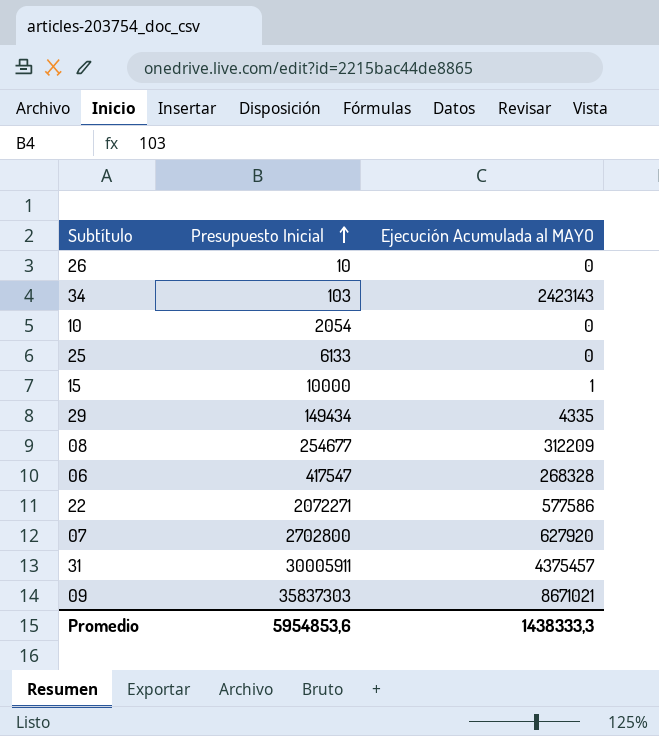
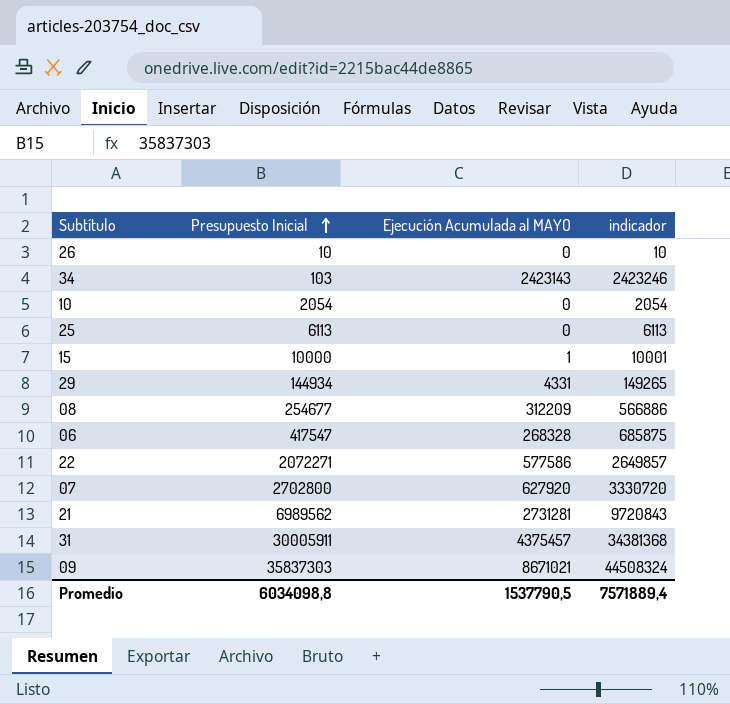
column indicador | formula: none -> [Presupuesto Inicial] + [Ejecución Acumulada al MAYO]
25 | Presupuesto Inicial: 6133 -> 6113
29 | Presupuesto Inicial: 149434 -> 144934
29 | Ejecución Acumulada al MAYO: 4335 -> 4331
row 21: none -> 6989562 | 2731281 | 9720843
Promedio | Presupuesto Inicial: 5954853,6 -> 6034098,8
Promedio | Ejecución Acumulada al MAYO: 1438333,3 -> 1537790,5

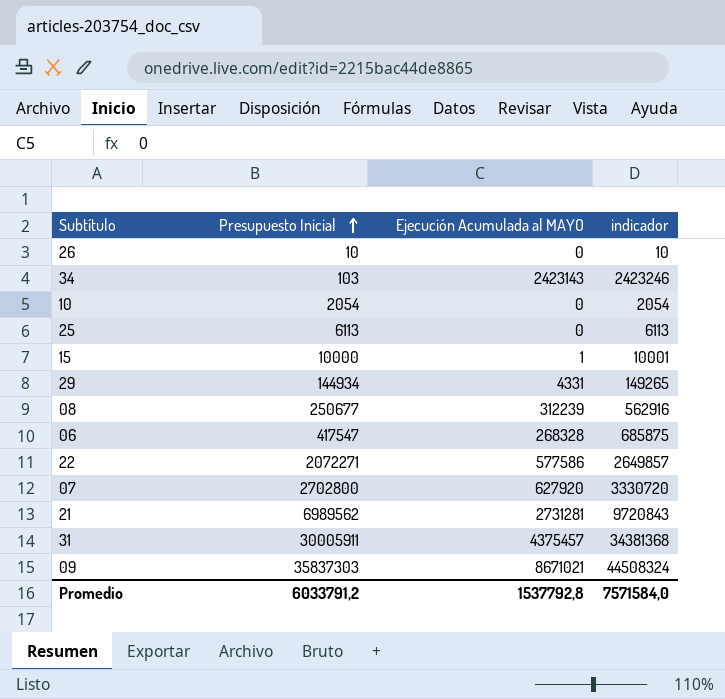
08 | Presupuesto Inicial: 254677 -> 250677
08 | Ejecución Acumulada al MAYO: 312209 -> 312239
08 | indicador: 566886 -> 562916
Promedio | Presupuesto Inicial: 6034098,8 -> 6033791,2
Promedio | Ejecución Acumulada al MAYO: 1537790,5 -> 1537792,8
Promedio | indicador: 7571889,4 -> 7571584,0

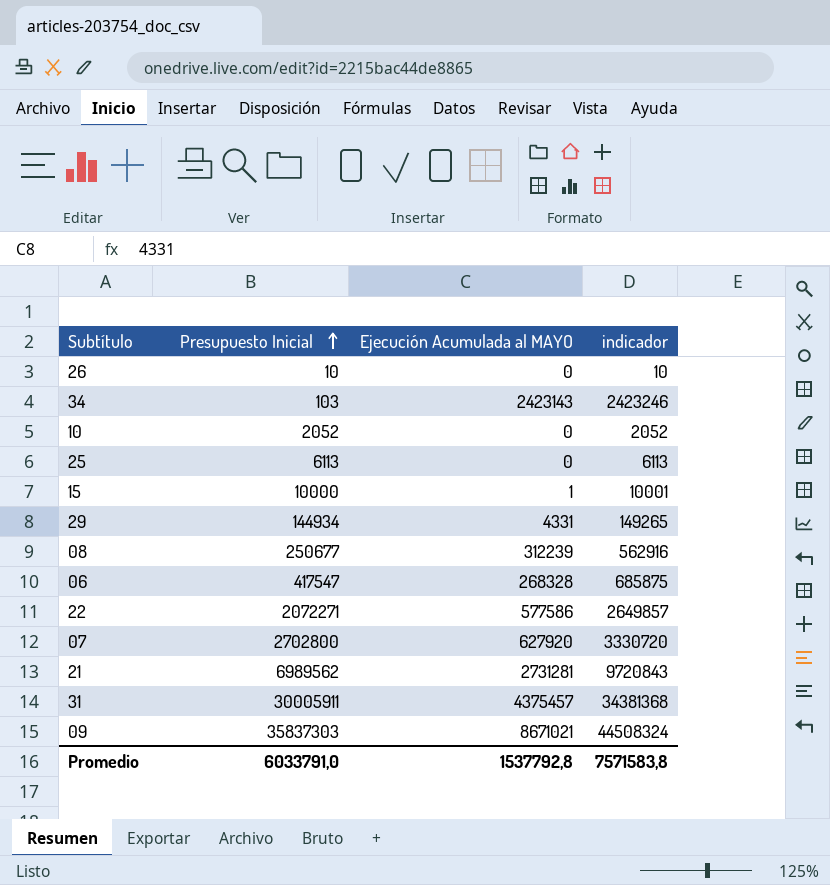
10 | Presupuesto Inicial: 2054 -> 2052
10 | indicador: 2054 -> 2052
Promedio | Presupuesto Inicial: 6033791,2 -> 6033791,0
Promedio | indicador: 7571584,0 -> 7571583,8

